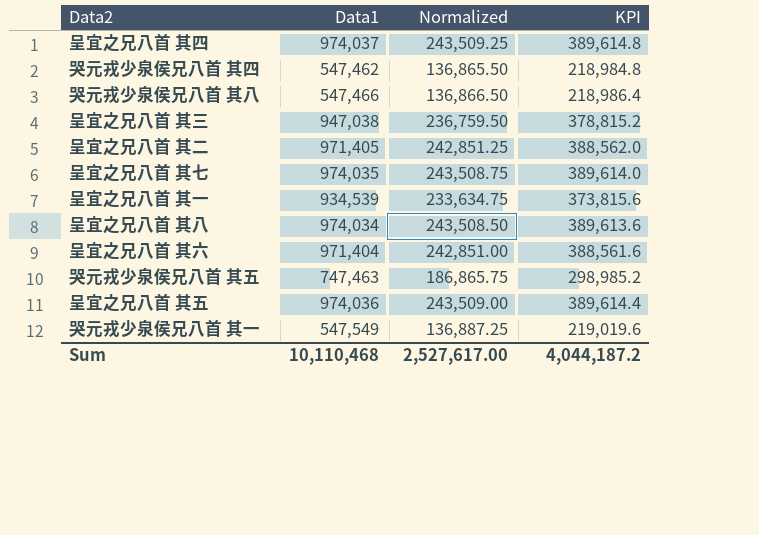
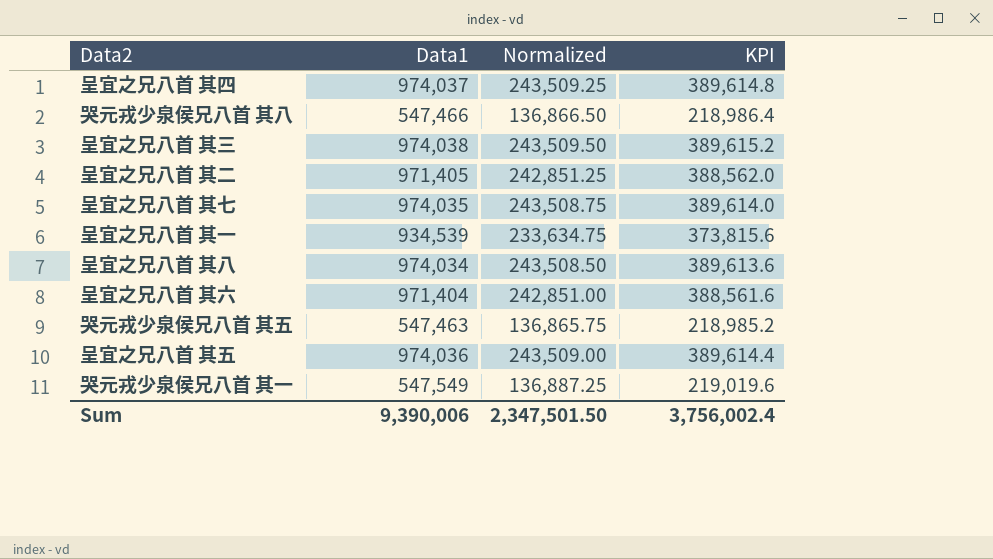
row 哭元戎少泉侯兄八首 其四: 547,462 | 136,865.50 | 218,984.8 -> none
呈宜之兄八首 其三 | Data1: 947,038 -> 974,038
呈宜之兄八首 其三 | Normalized: 236,759.50 -> 243,509.50
呈宜之兄八首 其三 | KPI: 378,815.2 -> 389,615.2
哭元戎少泉侯兄八首 其五 | Data1: 747,463 -> 547,463
哭元戎少泉侯兄八首 其五 | Normalized: 186,865.75 -> 136,865.75
哭元戎少泉侯兄八首 其五 | KPI: 298,985.2 -> 218,985.2
Sum | Data1: 10,110,468 -> 9,390,006
Sum | Normalized: 2,527,617.00 -> 2,347,501.50
Sum | KPI: 4,044,187.2 -> 3,756,002.4

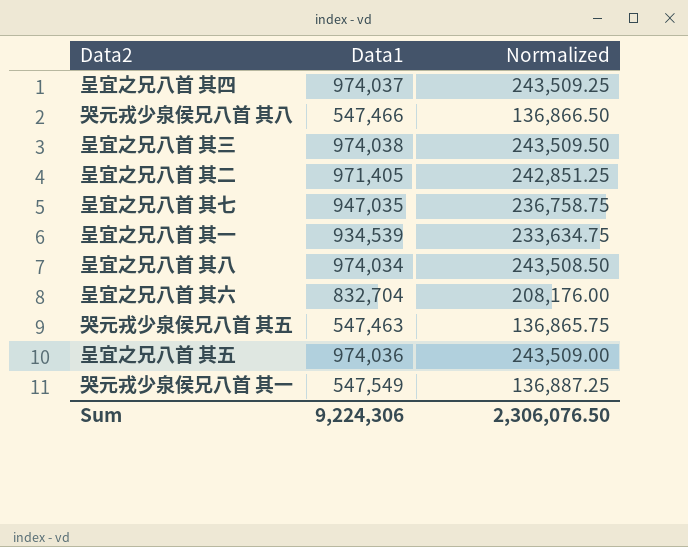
column KPI | formula: [Data1] * 0.4 -> none
呈宜之兄八首 其七 | Data1: 974,035 -> 947,035
呈宜之兄八首 其七 | Normalized: 243,508.75 -> 236,758.75
呈宜之兄八首 其六 | Data1: 971,404 -> 832,704
呈宜之兄八首 其六 | Normalized: 242,851.00 -> 208,176.00
Sum | Data1: 9,390,006 -> 9,224,306
Sum | Normalized: 2,347,501.50 -> 2,306,076.50

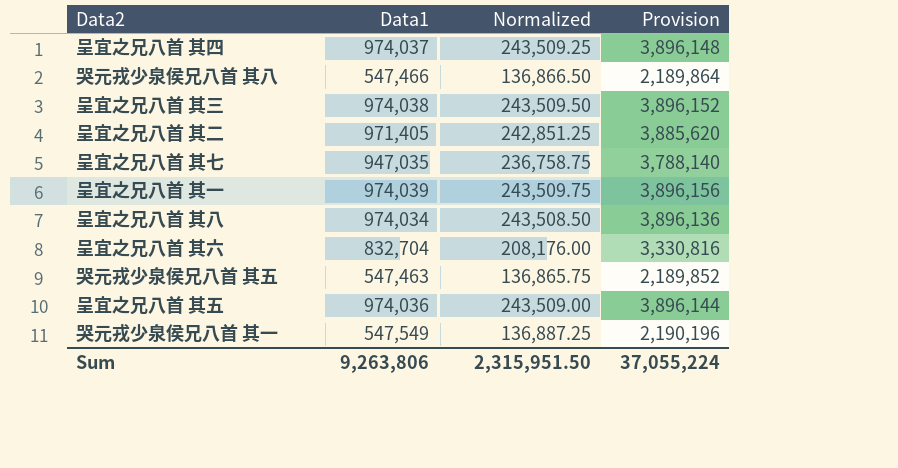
column Provision | formula: none -> [Data1] * 4
呈宜之兄八首 其一 | Data1: 934,539 -> 974,039
呈宜之兄八首 其一 | Normalized: 233,634.75 -> 243,509.75
Sum | Data1: 9,224,306 -> 9,263,806
Sum | Normalized: 2,306,076.50 -> 2,315,951.50

